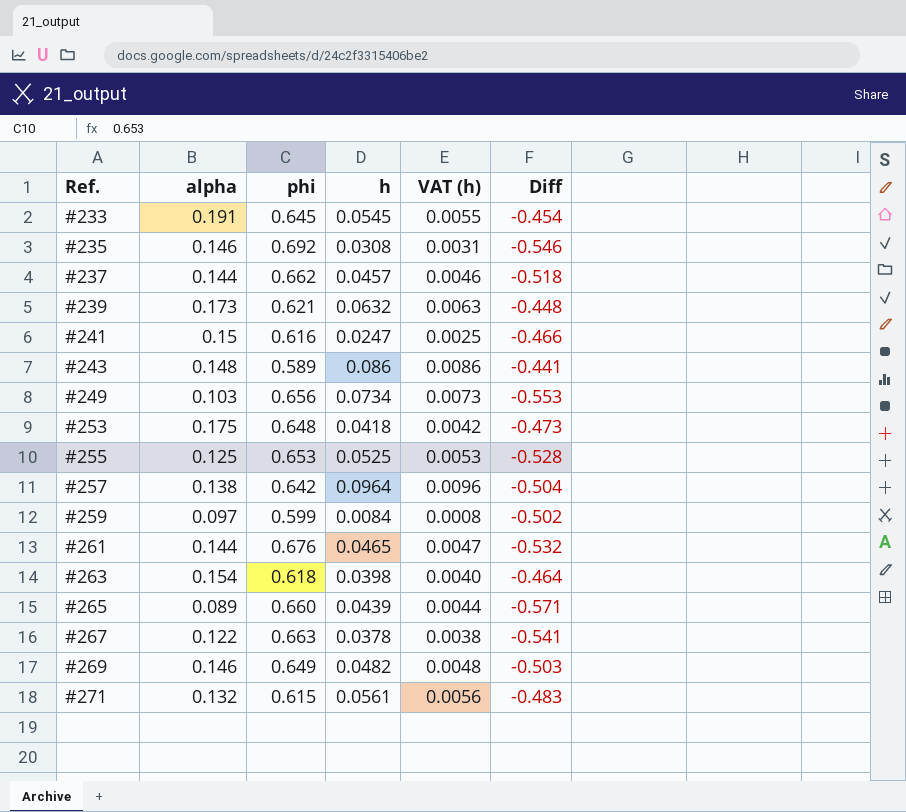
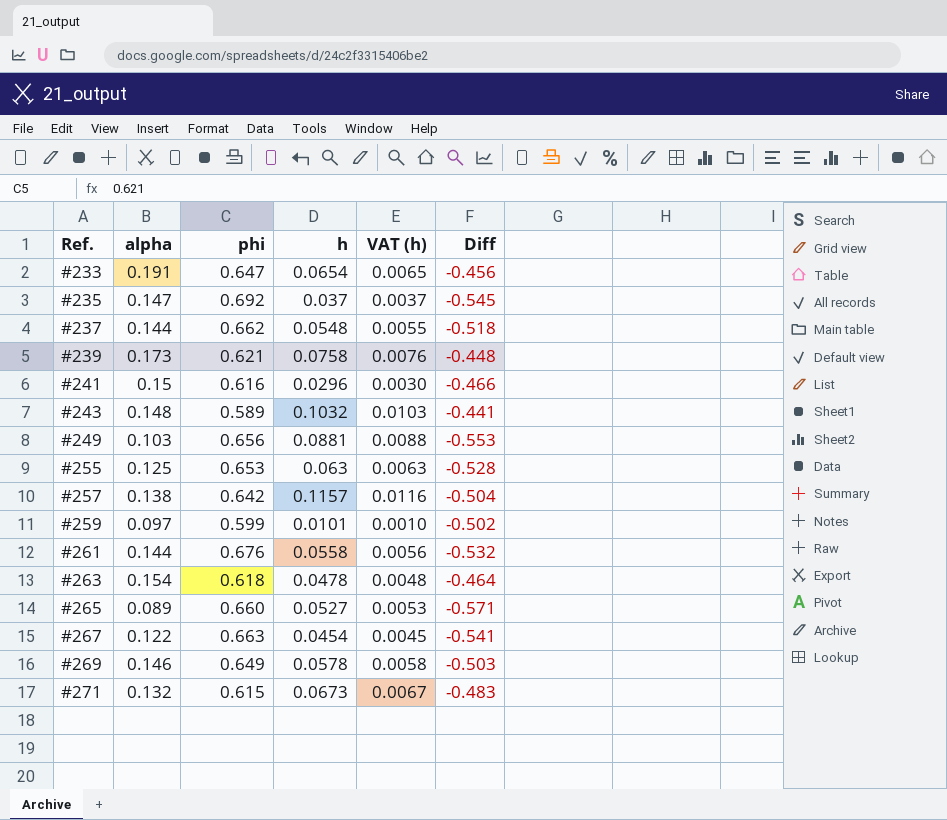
row #253: 0.175 | 0.648 | 0.0418 | 0.0042 | -0.473 -> none
#233 | phi: 0.645 -> 0.647
#233 | h: 0.0545 -> 0.0654
#233 | VAT (h): 0.0055 -> 0.0065
#233 | Diff: -0.454 -> -0.456
#235 | alpha: 0.146 -> 0.147
#235 | h: 0.0308 -> 0.037
#235 | VAT (h): 0.0031 -> 0.0037
#235 | Diff: -0.546 -> -0.545
#237 | h: 0.0457 -> 0.0548
#237 | VAT (h): 0.0046 -> 0.0055
#239 | h: 0.0632 -> 0.0758
#239 | VAT (h): 0.0063 -> 0.0076
#241 | h: 0.0247 -> 0.0296
#241 | VAT (h): 0.0025 -> 0.0030
#243 | h: 0.086 -> 0.1032
#243 | VAT (h): 0.0086 -> 0.0103
#249 | h: 0.0734 -> 0.0881
#249 | VAT (h): 0.0073 -> 0.0088
#255 | h: 0.0525 -> 0.063
#255 | VAT (h): 0.0053 -> 0.0063
#257 | h: 0.0964 -> 0.1157
#257 | VAT (h): 0.0096 -> 0.0116
#259 | h: 0.0084 -> 0.0101
#259 | VAT (h): 0.0008 -> 0.0010
#261 | h: 0.0465 -> 0.0558
#261 | VAT (h): 0.0047 -> 0.0056
#263 | h: 0.0398 -> 0.0478
#263 | VAT (h): 0.0040 -> 0.0048
#265 | h: 0.0439 -> 0.0527
#265 | VAT (h): 0.0044 -> 0.0053
#267 | h: 0.0378 -> 0.0454
#267 | VAT (h): 0.0038 -> 0.0045
#269 | h: 0.0482 -> 0.0578
#269 | VAT (h): 0.0048 -> 0.0058
#271 | h: 0.0561 -> 0.0673
#271 | VAT (h): 0.0056 -> 0.0067

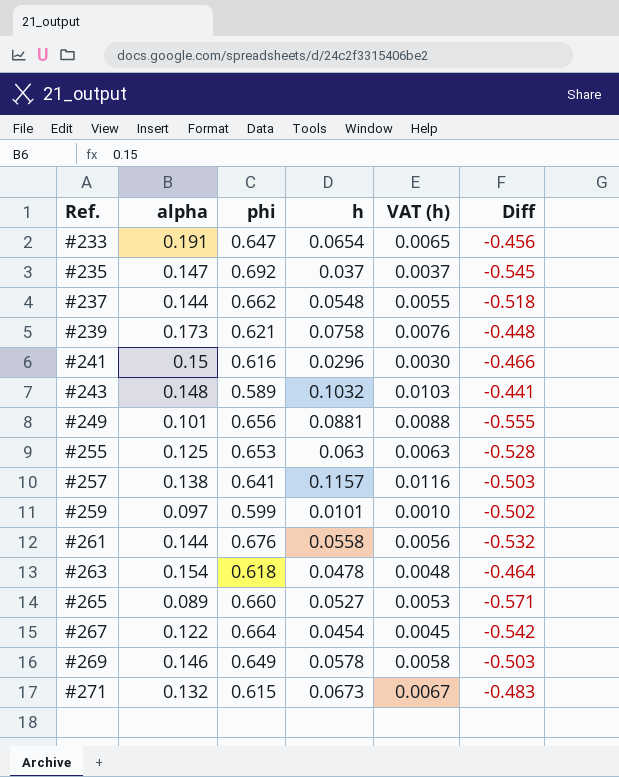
#249 | alpha: 0.103 -> 0.101
#249 | Diff: -0.553 -> -0.555
#257 | phi: 0.642 -> 0.641
#257 | Diff: -0.504 -> -0.503
#267 | phi: 0.663 -> 0.664
#267 | Diff: -0.541 -> -0.542

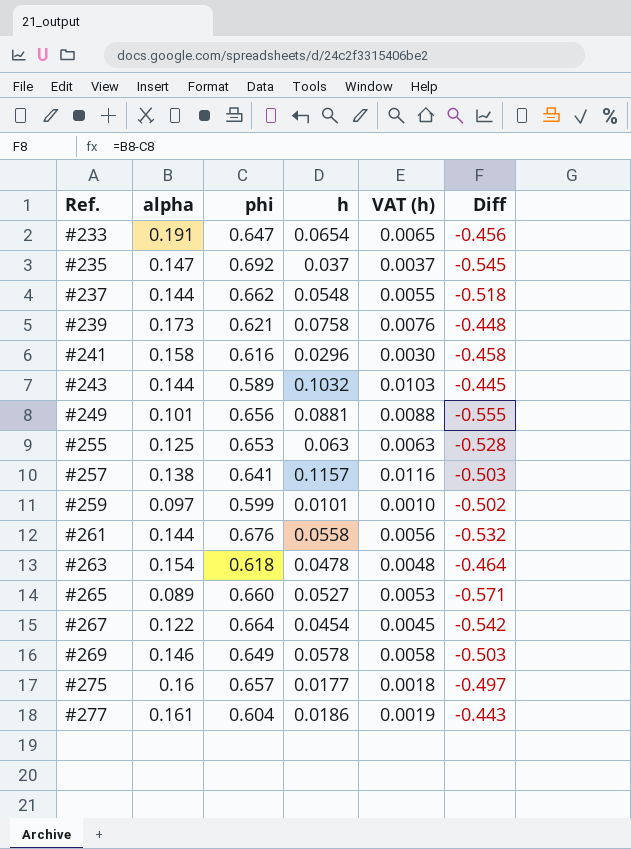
row #271: 0.132 | 0.615 | 0.0673 | 0.0067 | -0.483 -> none
#241 | alpha: 0.15 -> 0.158
#241 | Diff: -0.466 -> -0.458
#243 | alpha: 0.148 -> 0.144
#243 | Diff: -0.441 -> -0.445
row #275: none -> 0.16 | 0.657 | 0.0177 | 0.0018 | -0.497
row #277: none -> 0.161 | 0.604 | 0.0186 | 0.0019 | -0.443

